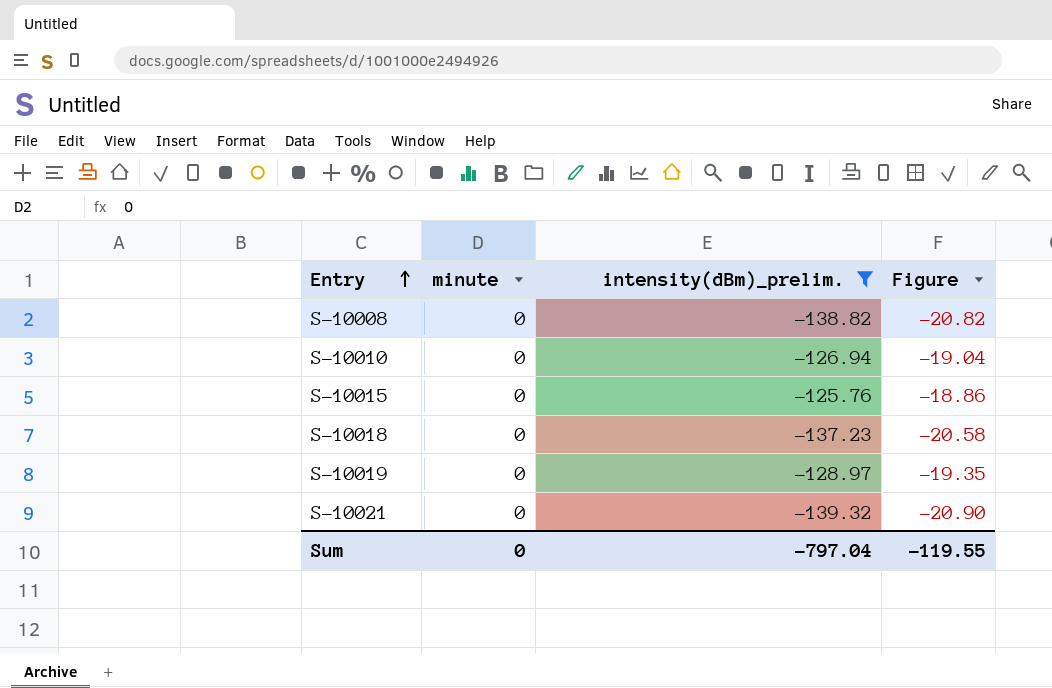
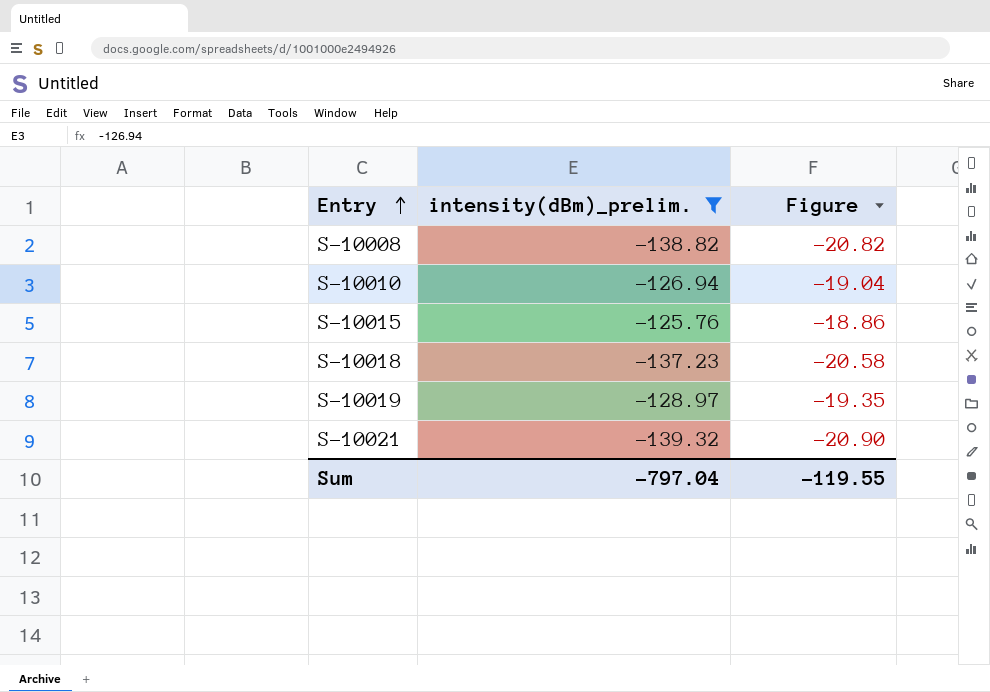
column minute | position: 2 -> none

